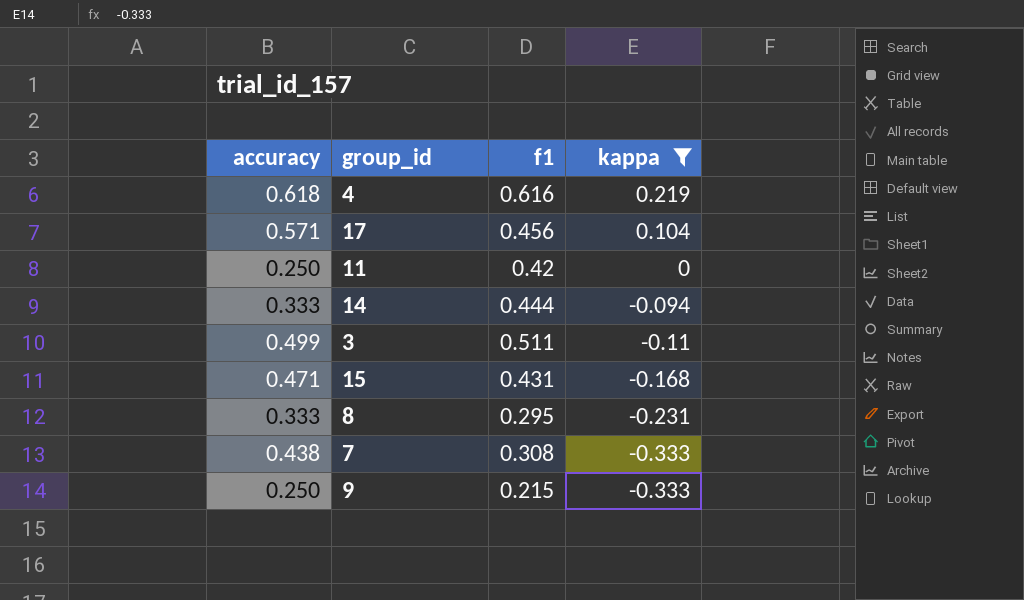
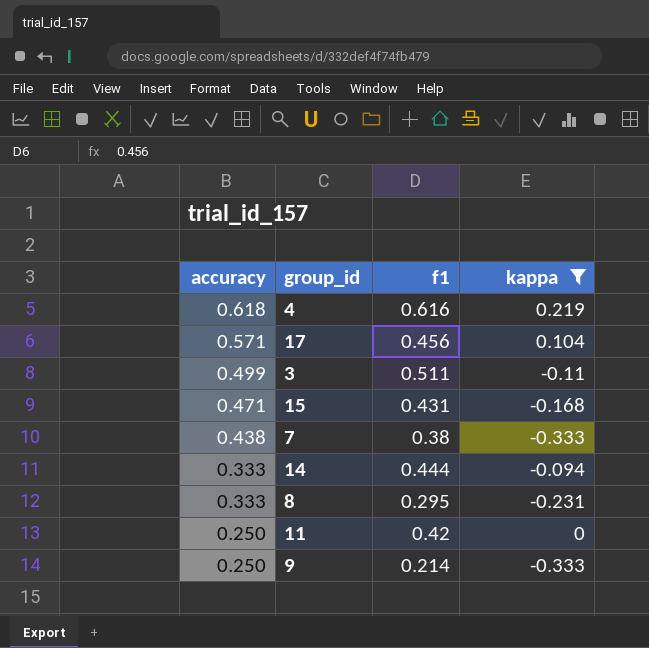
row order: kappa descending -> accuracy descending
7 | f1: 0.308 -> 0.38
9 | f1: 0.215 -> 0.214

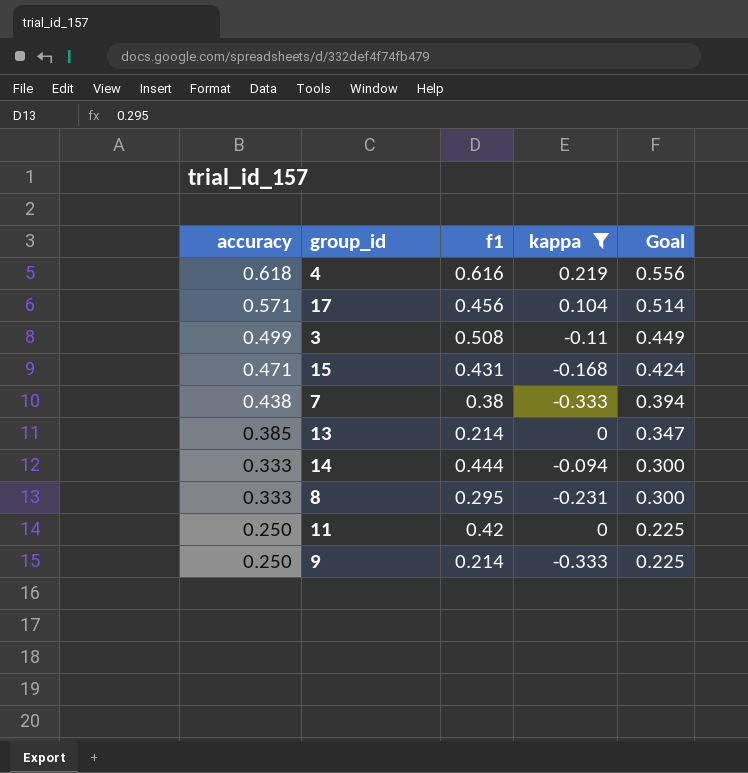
column Goal | formula: none -> [accuracy] * 0.9
3 | f1: 0.511 -> 0.508
row 13: none -> 0.385 | 0.214 | 0 | 0.347

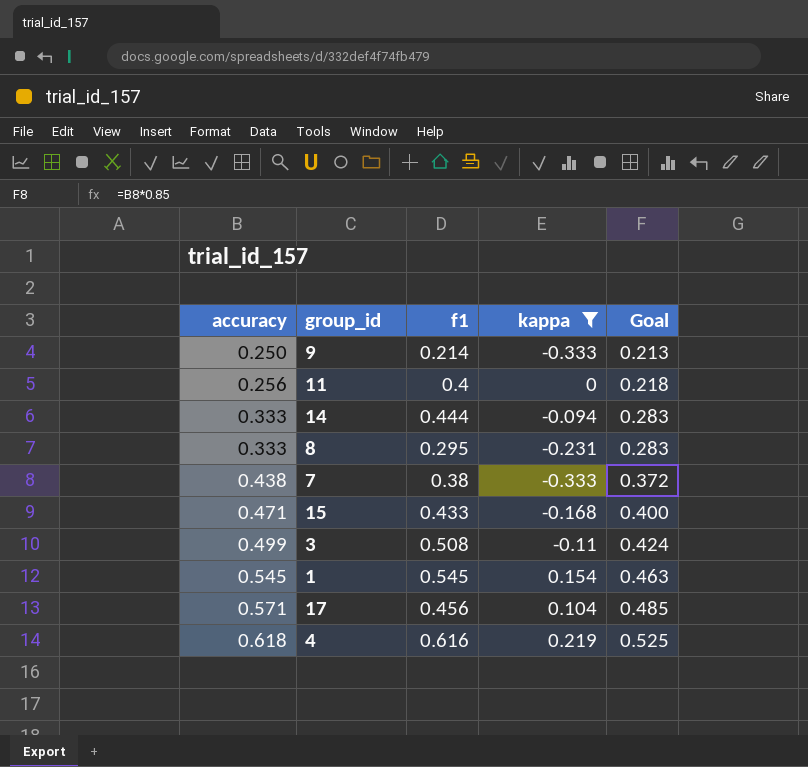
row order: accuracy descending -> accuracy ascending
column Goal | formula: [accuracy] * 0.9 -> [accuracy] * 0.85
row 13: 0.385 | 0.214 | 0 | 0.347 -> none
11 | accuracy: 0.250 -> 0.256
11 | f1: 0.42 -> 0.4
15 | f1: 0.431 -> 0.433
row 1: none -> 0.545 | 0.545 | 0.154 | 0.463

